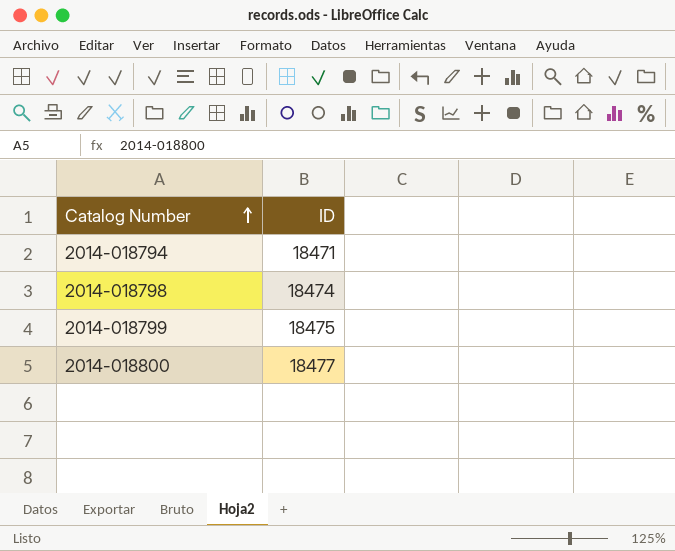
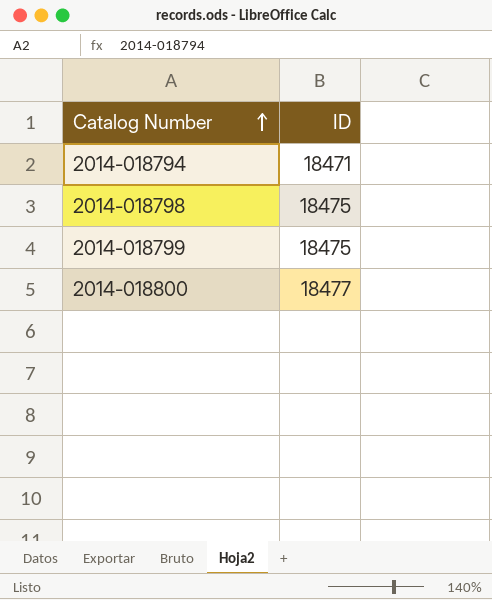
2014-018798 | ID: 18474 -> 18475

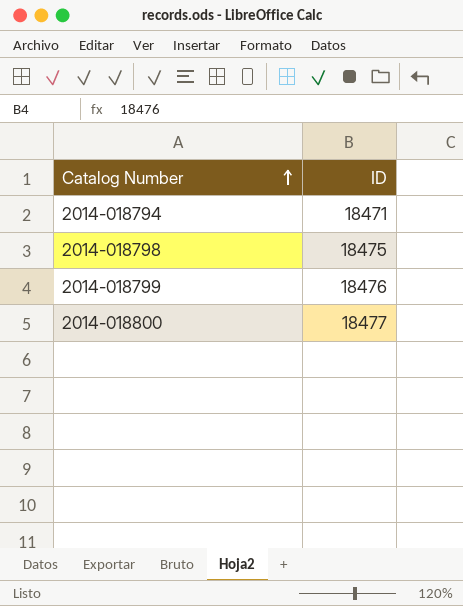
2014-018799 | ID: 18475 -> 18476

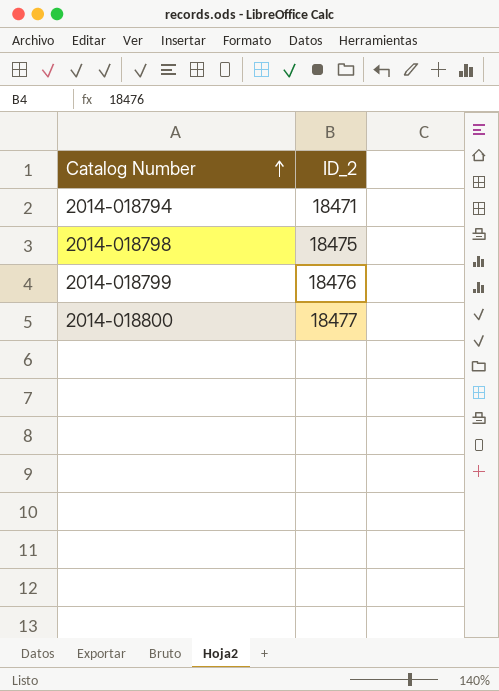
column name: ID -> ID_2

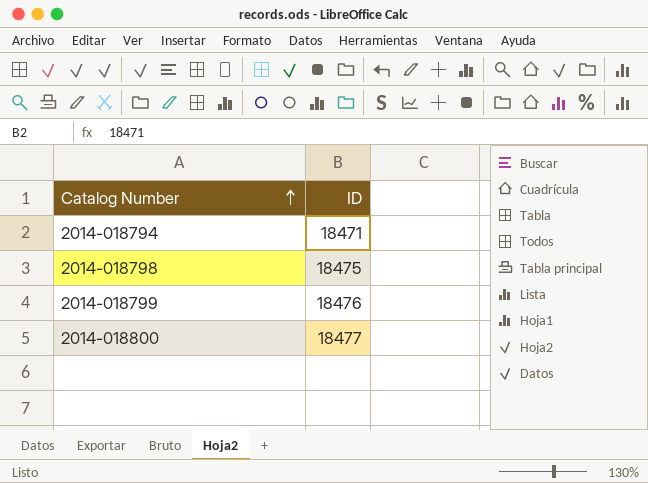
column name: ID_2 -> ID

